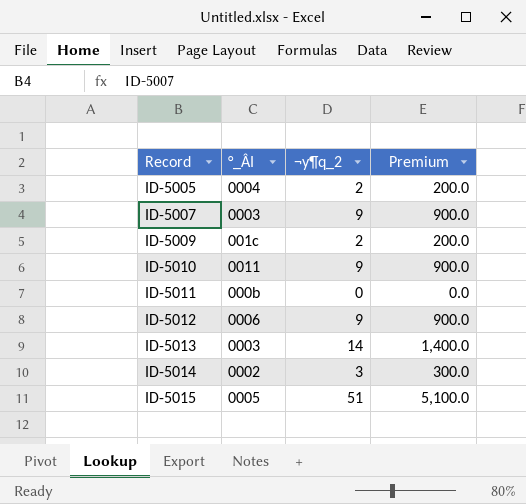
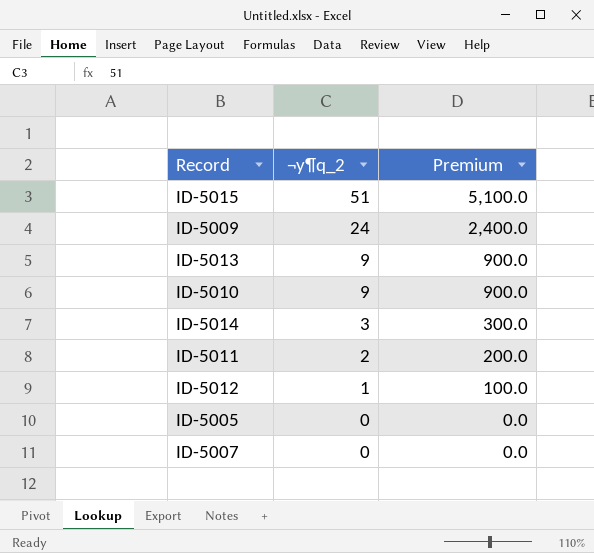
row order: Record ascending -> ¬y¶q_2 descending
column °_ÂI | position: 2 -> none
ID-5009 | ¬y¶q_2: 2 -> 24
ID-5009 | Premium: 200.0 -> 2,400.0
ID-5013 | ¬y¶q_2: 14 -> 9
ID-5013 | Premium: 1,400.0 -> 900.0
ID-5011 | ¬y¶q_2: 0 -> 2
ID-5011 | Premium: 0.0 -> 200.0
ID-5012 | ¬y¶q_2: 9 -> 1
ID-5012 | Premium: 900.0 -> 100.0
ID-5005 | ¬y¶q_2: 2 -> 0
ID-5005 | Premium: 200.0 -> 0.0
ID-5007 | ¬y¶q_2: 9 -> 0
ID-5007 | Premium: 900.0 -> 0.0

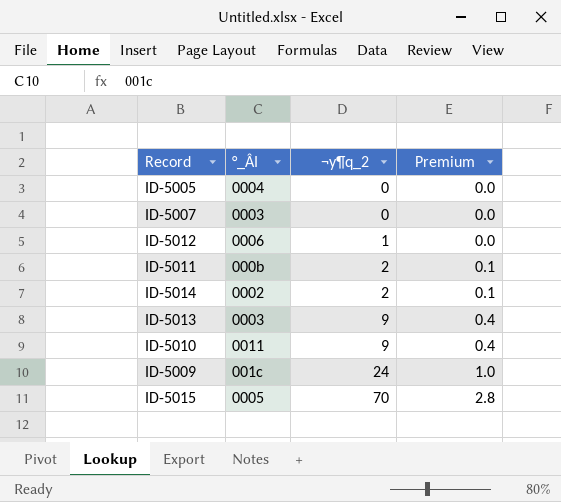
row order: ¬y¶q_2 descending -> ¬y¶q_2 ascending
column °_ÂI | position: none -> 2
column Premium | formula: [¬y¶q_2] * 100 -> [¬y¶q_2] * 0.04
ID-5014 | ¬y¶q_2: 3 -> 2
ID-5015 | ¬y¶q_2: 51 -> 70

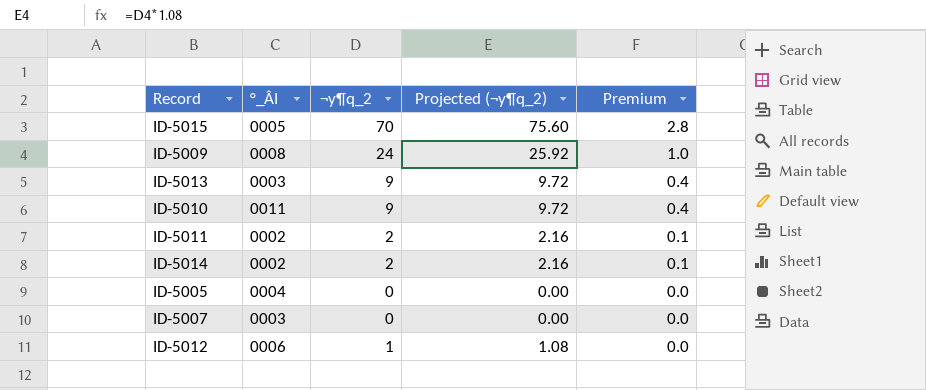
row order: ¬y¶q_2 ascending -> Premium descending
column Projected (¬y¶q_2) | formula: none -> [¬y¶q_2] * 1.08
ID-5009 | °_ÂI: 001c -> 0008
ID-5011 | °_ÂI: 000b -> 0002

